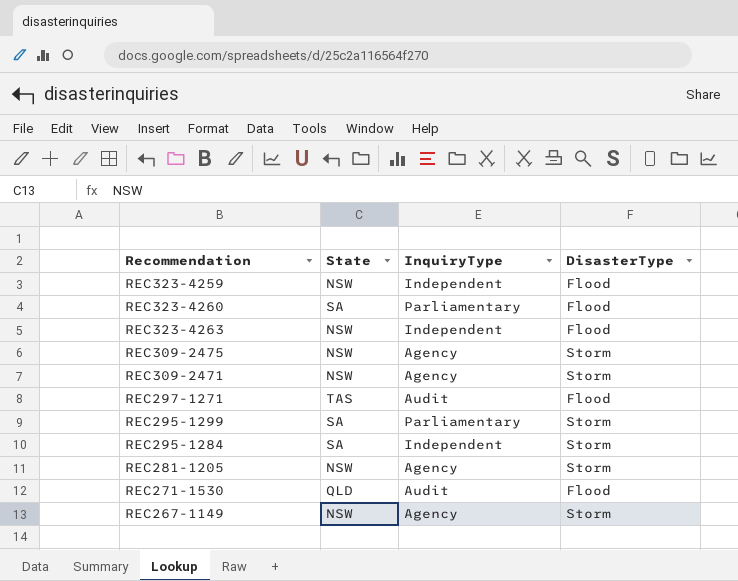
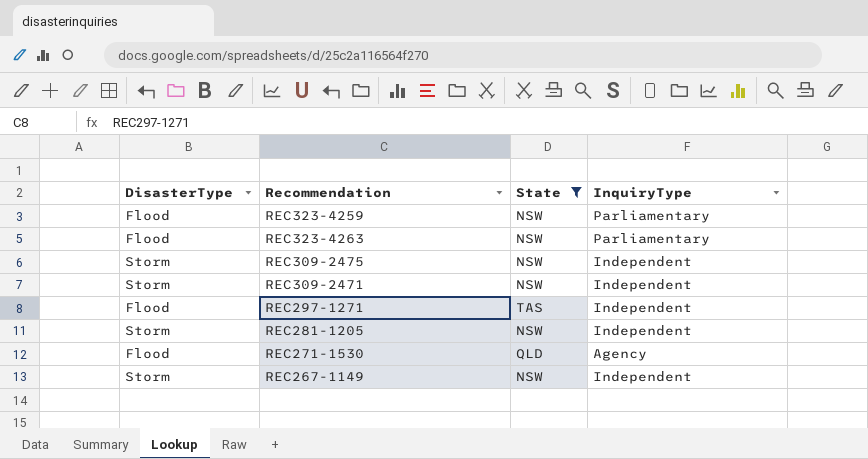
filter: none -> State != SA
column DisasterType | position: 4 -> 1
REC323-4259 | InquiryType: Independent -> Parliamentary
REC323-4263 | InquiryType: Independent -> Parliamentary
REC309-2475 | InquiryType: Agency -> Independent
REC309-2471 | InquiryType: Agency -> Independent
REC297-1271 | InquiryType: Audit -> Independent
REC281-1205 | InquiryType: Agency -> Independent
REC271-1530 | InquiryType: Audit -> Agency
REC267-1149 | InquiryType: Agency -> Independent

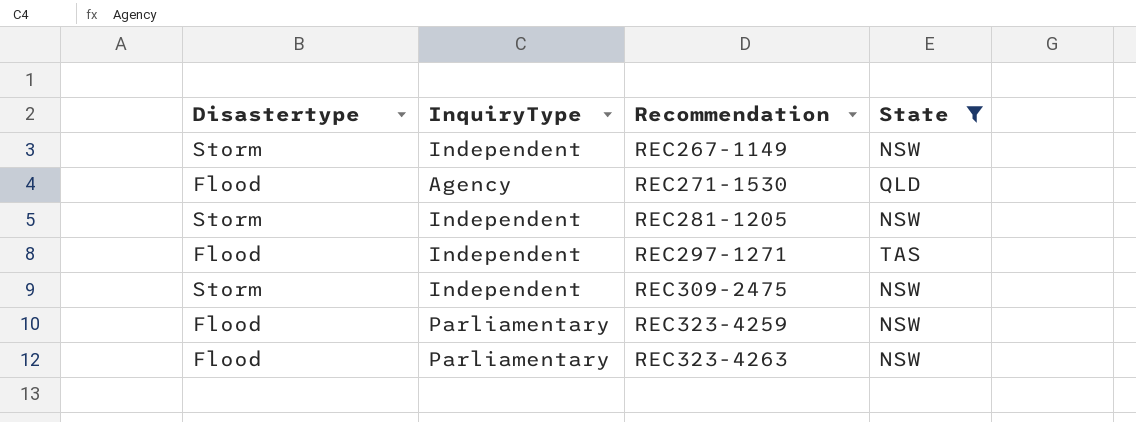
row order: none -> Recommendation ascending
column name: DisasterType -> Disastertype
column InquiryType | position: 4 -> 2
row REC309-2471: Storm | NSW | Independent -> none

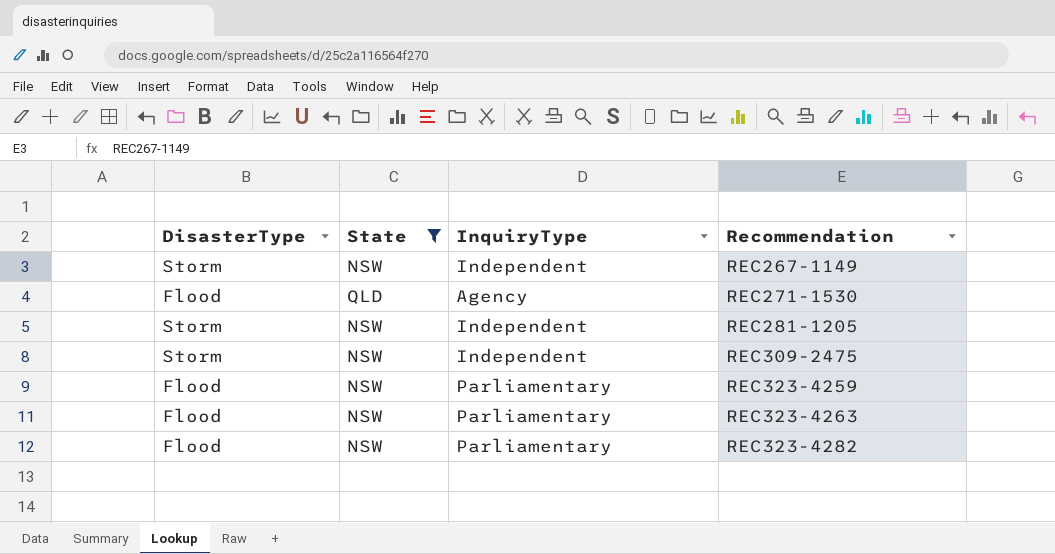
column name: Disastertype -> DisasterType
column State | position: 4 -> 2
row REC297-1271: Flood | Independent | TAS -> none
row REC323-4282: none -> Flood | NSW | Parliamentary

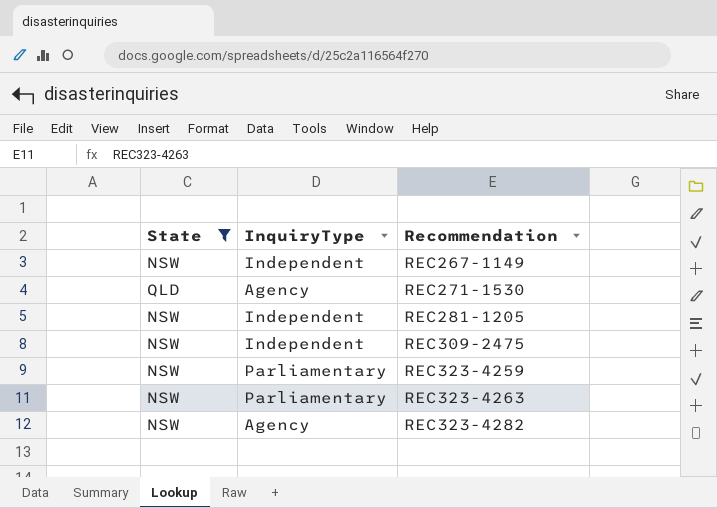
column DisasterType | position: 1 -> none
REC323-4282 | InquiryType: Parliamentary -> Agency

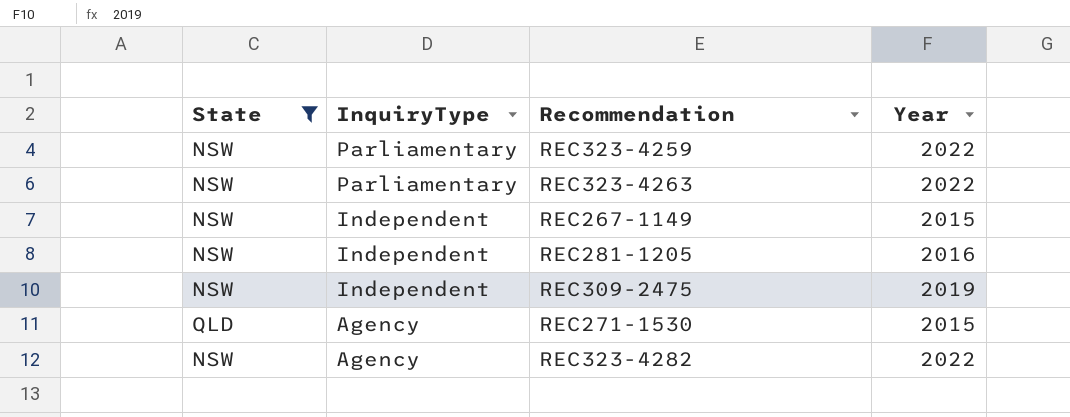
row order: Recommendation ascending -> InquiryType descending
column Year | position: none -> 4

